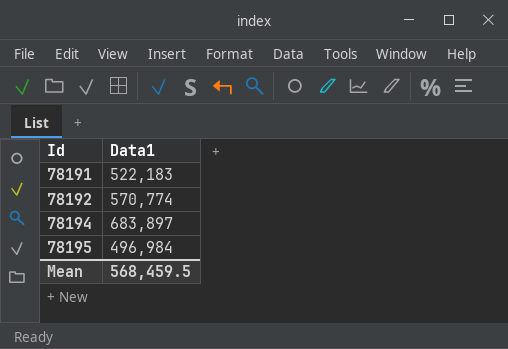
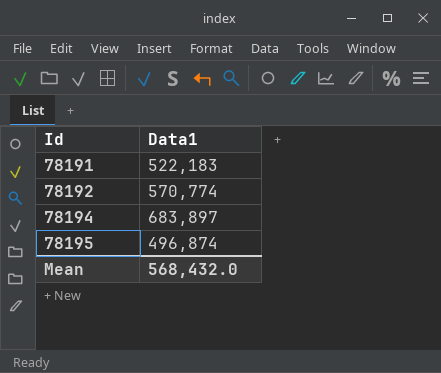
78195 | Data1: 496,984 -> 496,874
Mean | Data1: 568,459.5 -> 568,432.0

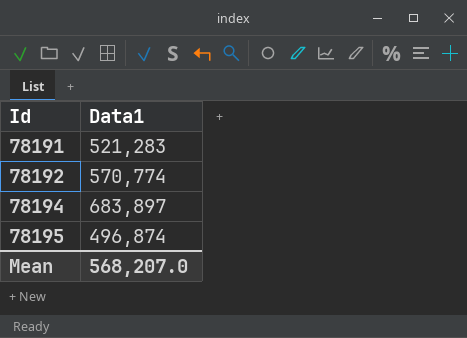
78191 | Data1: 522,183 -> 521,283
Mean | Data1: 568,432.0 -> 568,207.0

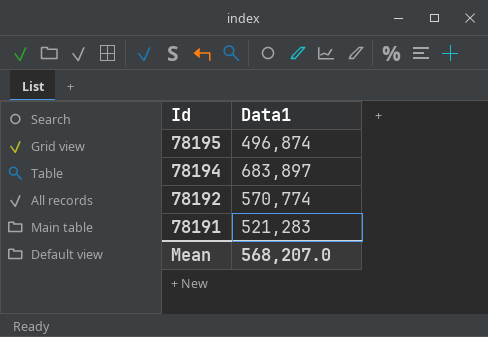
row order: Id ascending -> Id descending

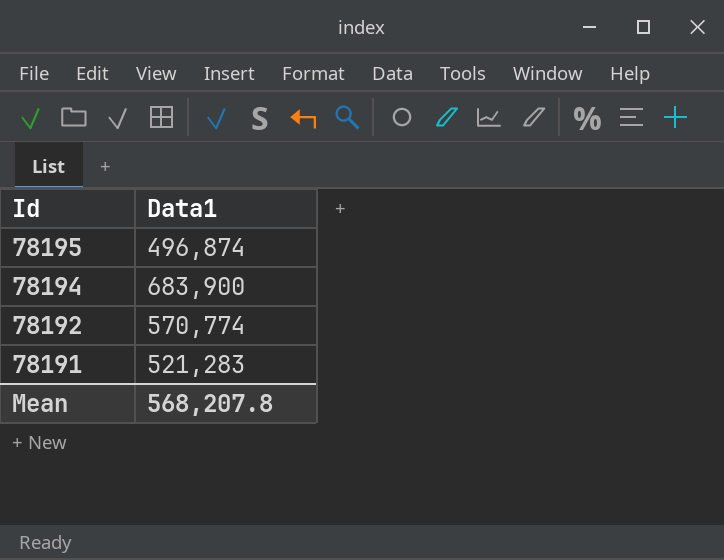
78194 | Data1: 683,897 -> 683,900
Mean | Data1: 568,207.0 -> 568,207.8

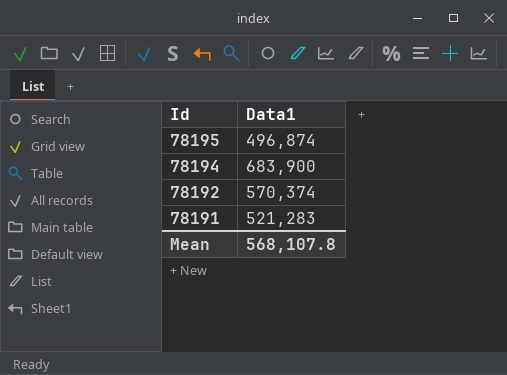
78192 | Data1: 570,774 -> 570,374
Mean | Data1: 568,207.8 -> 568,107.8

